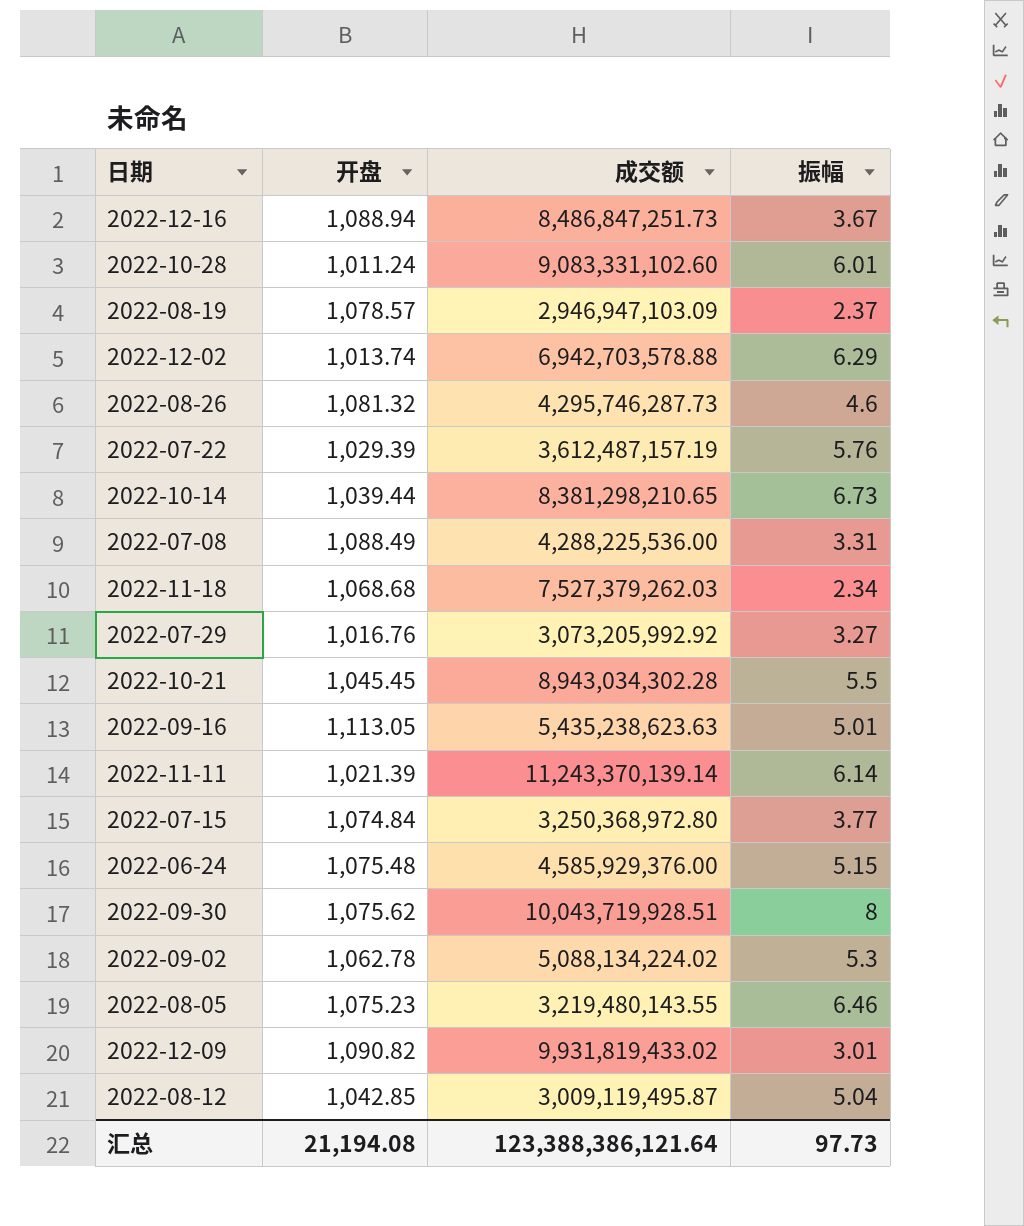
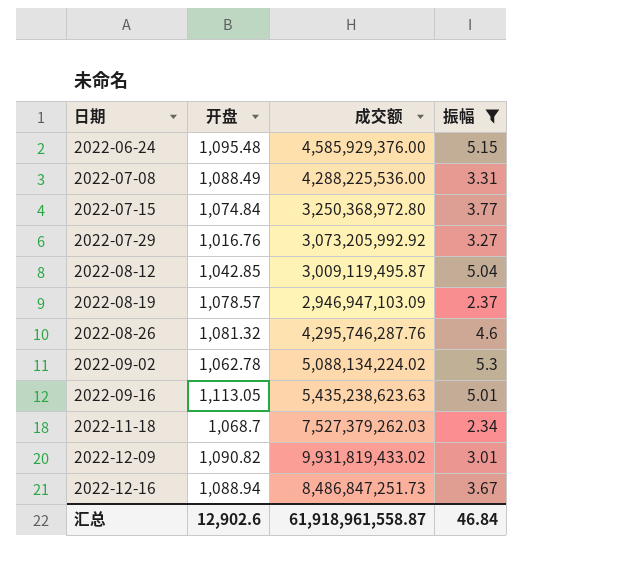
filter: none -> 振幅 <= 5.3
row order: none -> 日期 ascending
2022-06-24 | 开盘: 1,075.48 -> 1,095.48
2022-08-26 | 成交额: 4,295,746,287.73 -> 4,295,746,287.76
2022-11-18 | 开盘: 1,068.68 -> 1,068.7
汇总 | 开盘: 21,194.08 -> 12,902.6
汇总 | 成交额: 123,388,386,121.64 -> 61,918,961,558.87
汇总 | 振幅: 97.73 -> 46.84

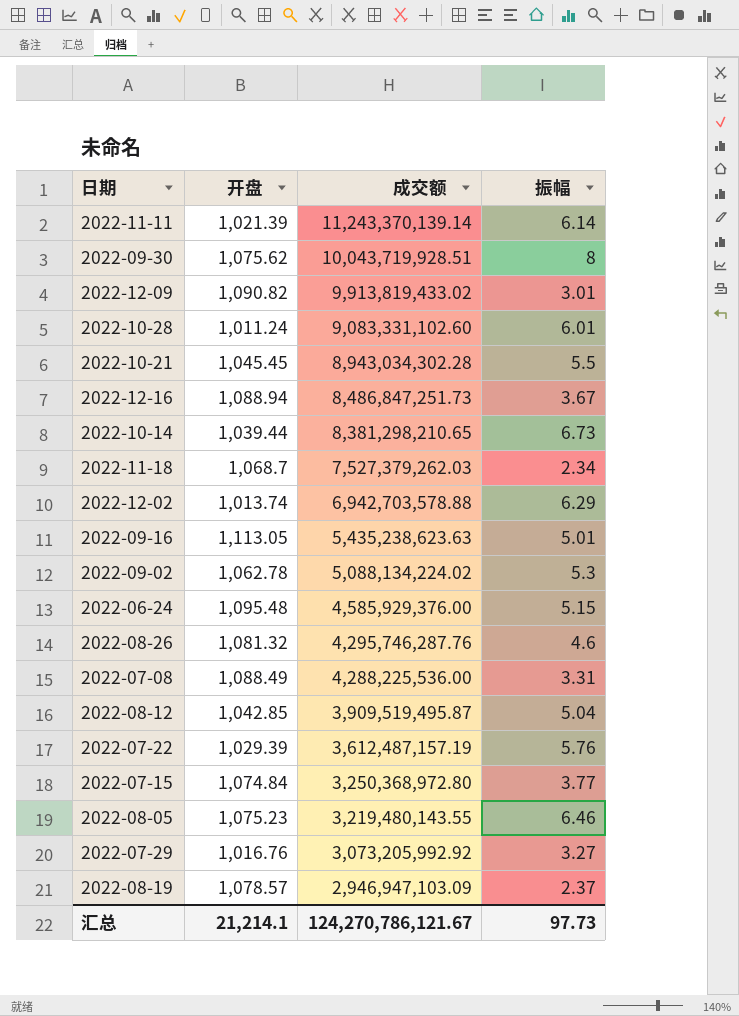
filter: 振幅 <= 5.3 -> none
row order: 日期 ascending -> 成交额 descending
2022-12-09 | 成交额: 9,931,819,433.02 -> 9,913,819,433.02
2022-08-12 | 成交额: 3,009,119,495.87 -> 3,909,519,495.87
汇总 | 开盘: 12,902.6 -> 21,214.1
汇总 | 成交额: 61,918,961,558.87 -> 124,270,786,121.67
汇总 | 振幅: 46.84 -> 97.73

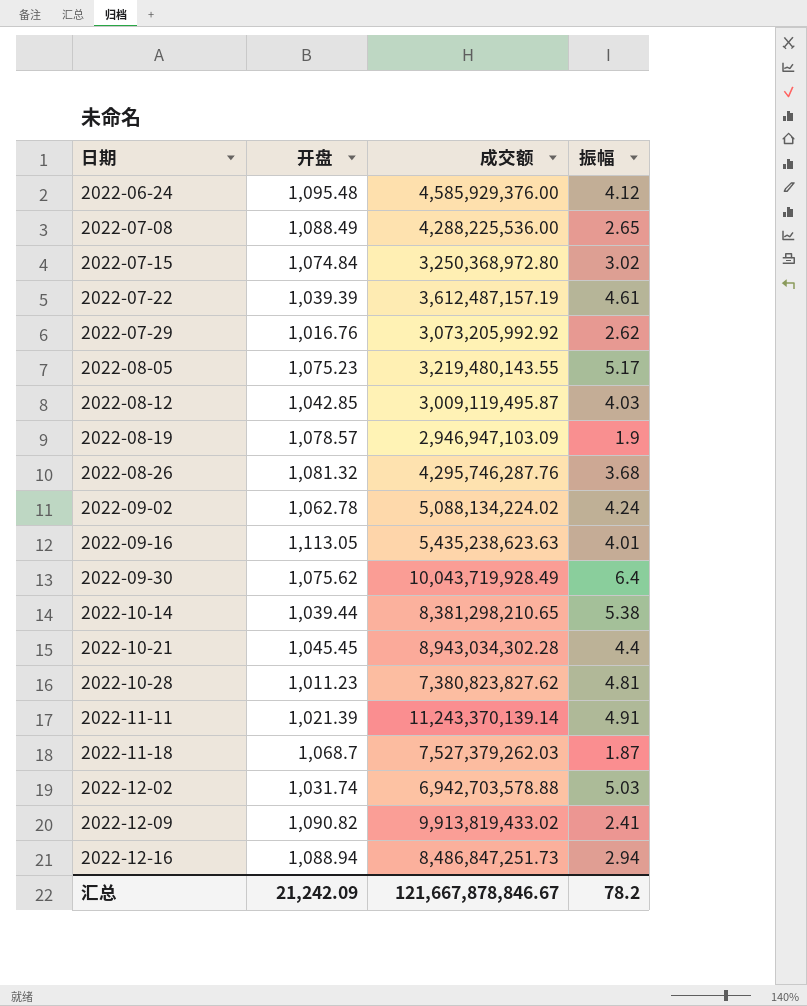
row order: 成交额 descending -> 日期 ascending
2022-06-24 | 振幅: 5.15 -> 4.12
2022-07-08 | 振幅: 3.31 -> 2.65
2022-07-15 | 振幅: 3.77 -> 3.02
2022-07-22 | 开盘: 1,029.39 -> 1,039.39
2022-07-22 | 振幅: 5.76 -> 4.61
2022-07-29 | 振幅: 3.27 -> 2.62
2022-08-05 | 振幅: 6.46 -> 5.17
2022-08-12 | 成交额: 3,909,519,495.87 -> 3,009,119,495.87
2022-08-12 | 振幅: 5.04 -> 4.03
2022-08-19 | 振幅: 2.37 -> 1.9
2022-08-26 | 振幅: 4.6 -> 3.68
2022-09-02 | 振幅: 5.3 -> 4.24
2022-09-16 | 振幅: 5.01 -> 4.01
2022-09-30 | 成交额: 10,043,719,928.51 -> 10,043,719,928.49
2022-09-30 | 振幅: 8 -> 6.4
2022-10-14 | 振幅: 6.73 -> 5.38
2022-10-21 | 振幅: 5.5 -> 4.4
2022-10-28 | 开盘: 1,011.24 -> 1,011.23
2022-10-28 | 成交额: 9,083,331,102.60 -> 7,380,823,827.62
2022-10-28 | 振幅: 6.01 -> 4.81
2022-11-11 | 振幅: 6.14 -> 4.91
2022-11-18 | 振幅: 2.34 -> 1.87
2022-12-02 | 开盘: 1,013.74 -> 1,031.74
2022-12-02 | 振幅: 6.29 -> 5.03
2022-12-09 | 振幅: 3.01 -> 2.41
2022-12-16 | 振幅: 3.67 -> 2.94
汇总 | 开盘: 21,214.1 -> 21,242.09
汇总 | 成交额: 124,270,786,121.67 -> 121,667,878,846.67
汇总 | 振幅: 97.73 -> 78.2

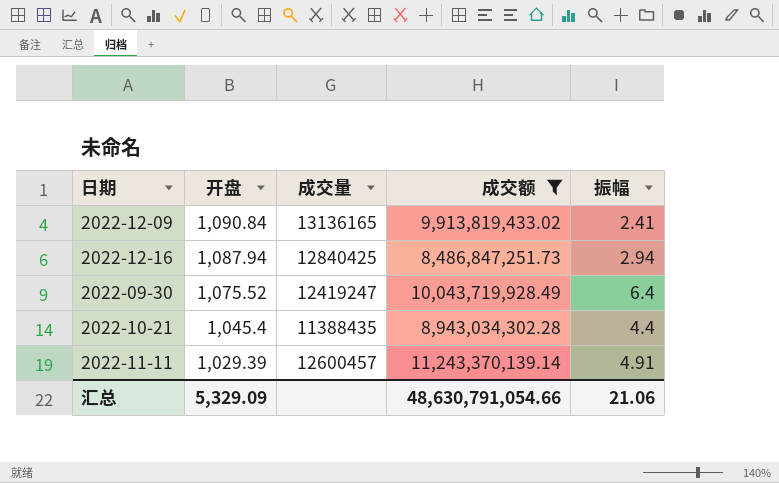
filter: none -> 成交额 >= 8,486,847,251.73
row order: 日期 ascending -> 开盘 descending
column 成交量 | position: none -> 3
2022-12-09 | 开盘: 1,090.82 -> 1,090.84
2022-12-16 | 开盘: 1,088.94 -> 1,087.94
2022-09-30 | 开盘: 1,075.62 -> 1,075.52
2022-10-21 | 开盘: 1,045.45 -> 1,045.4
2022-11-11 | 开盘: 1,021.39 -> 1,029.39
汇总 | 开盘: 21,242.09 -> 5,329.09
汇总 | 成交额: 121,667,878,846.67 -> 48,630,791,054.66
汇总 | 振幅: 78.2 -> 21.06

